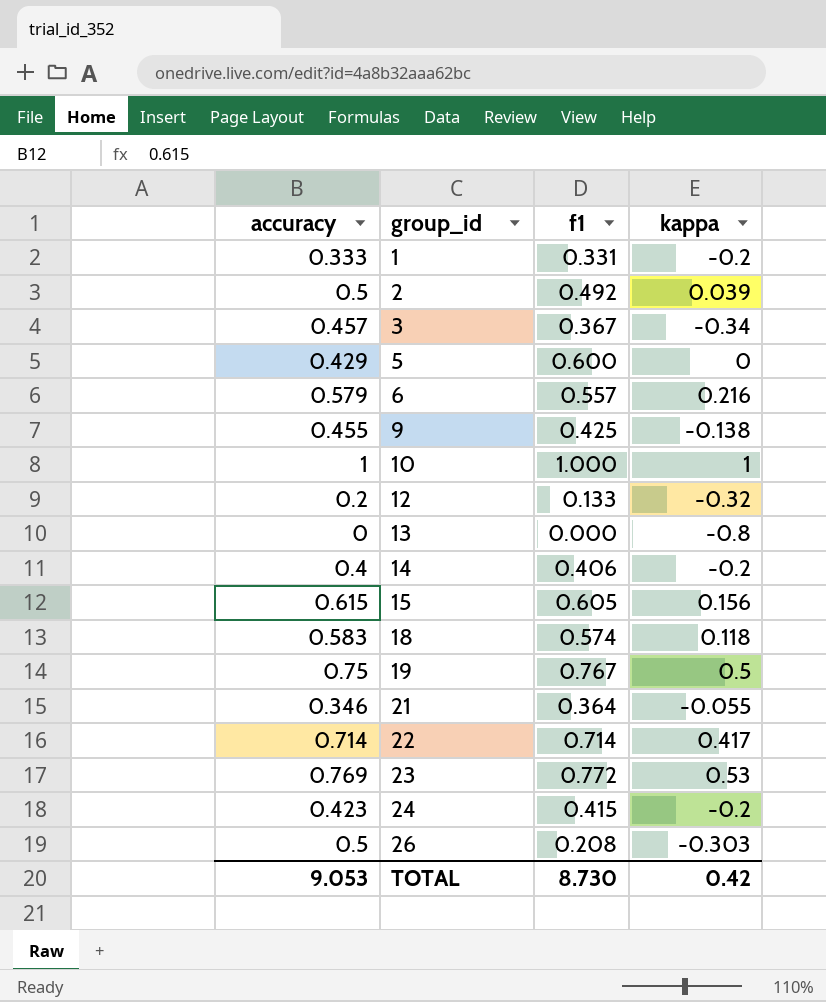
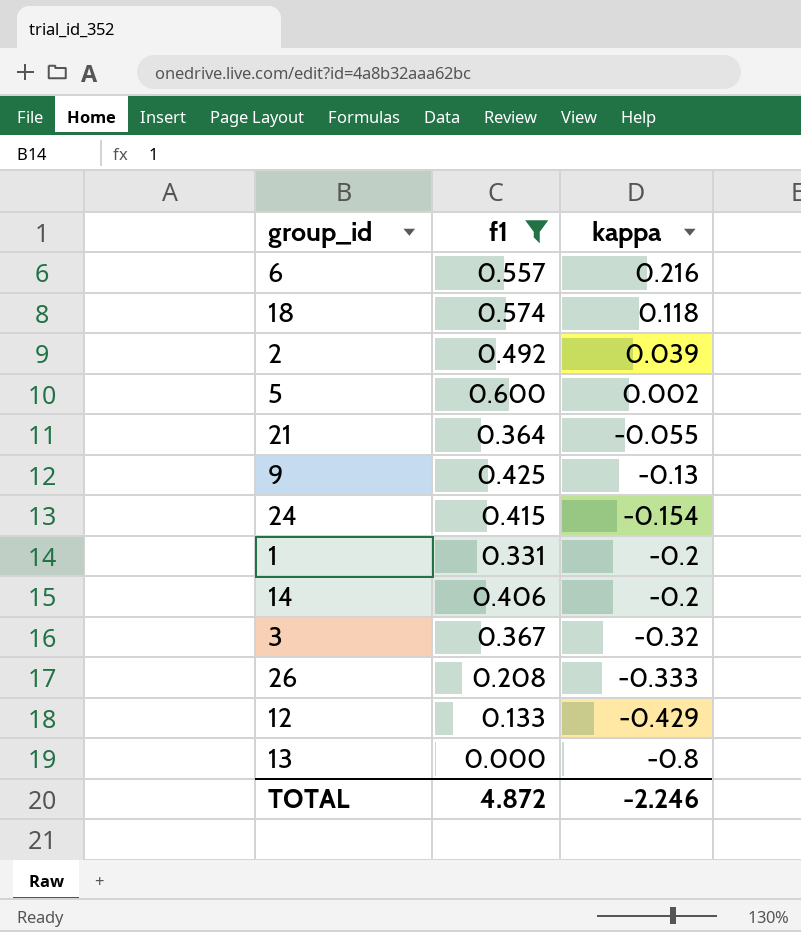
filter: none -> f1 <= 0.600
row order: group_id ascending -> kappa descending
column accuracy | position: 1 -> none
5 | kappa: 0 -> 0.002
9 | kappa: -0.138 -> -0.13
24 | kappa: -0.2 -> -0.154
3 | kappa: -0.34 -> -0.32
26 | kappa: -0.303 -> -0.333
12 | kappa: -0.32 -> -0.429
TOTAL | f1: 8.730 -> 4.872
TOTAL | kappa: 0.42 -> -2.246

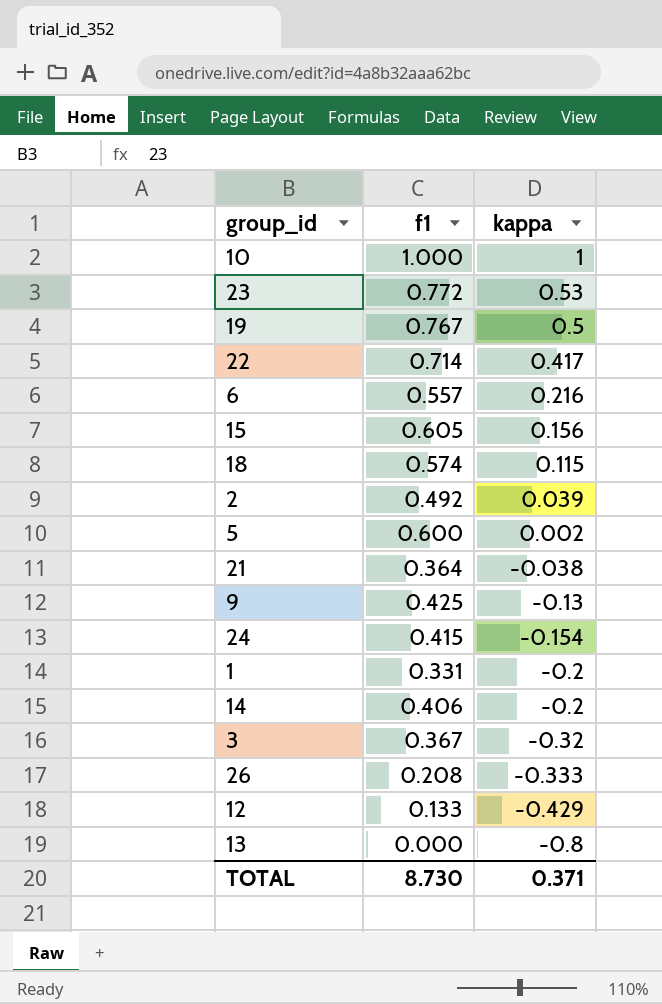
filter: f1 <= 0.600 -> none
18 | kappa: 0.118 -> 0.115
21 | kappa: -0.055 -> -0.038
TOTAL | f1: 4.872 -> 8.730
TOTAL | kappa: -2.246 -> 0.371

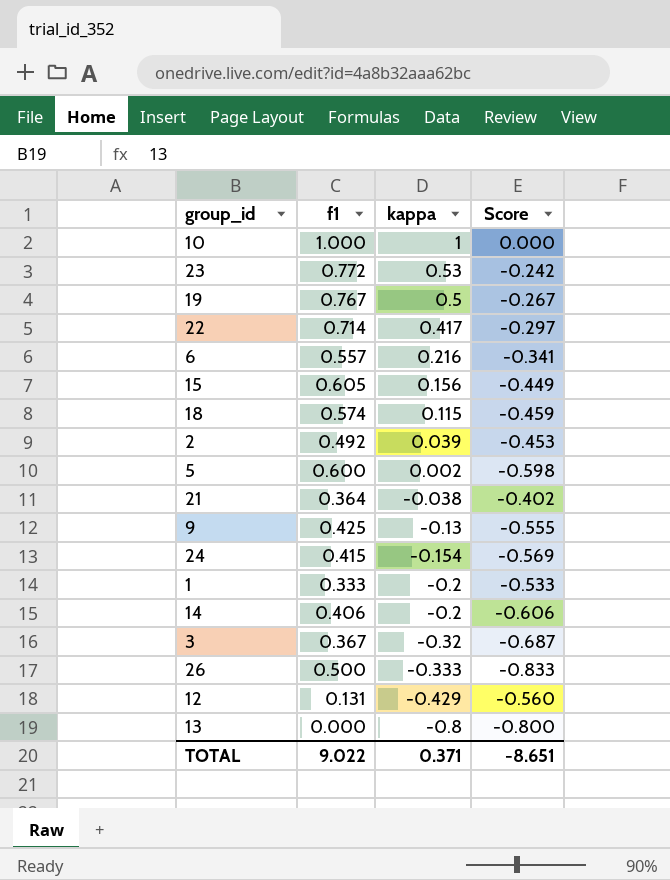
column Score | formula: none -> [kappa] - [f1]
1 | f1: 0.331 -> 0.333
26 | f1: 0.208 -> 0.500
12 | f1: 0.133 -> 0.131
TOTAL | f1: 8.730 -> 9.022

